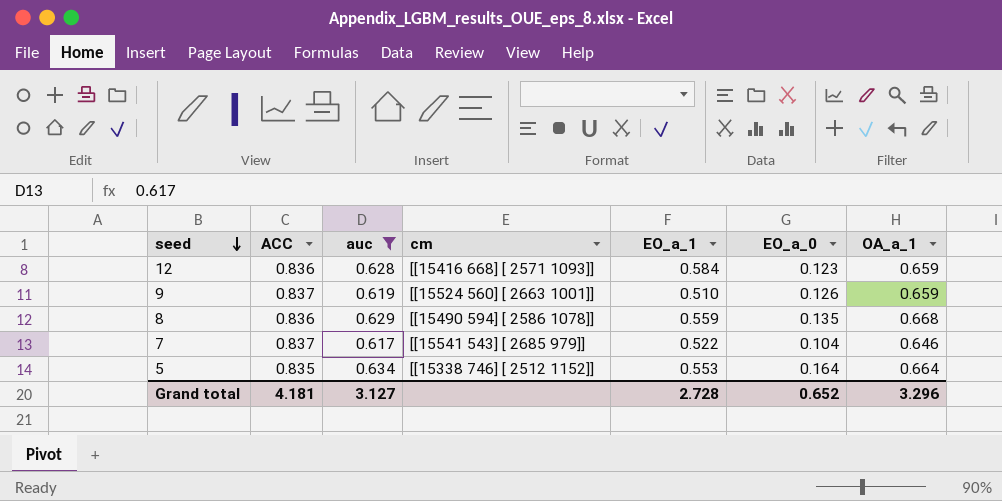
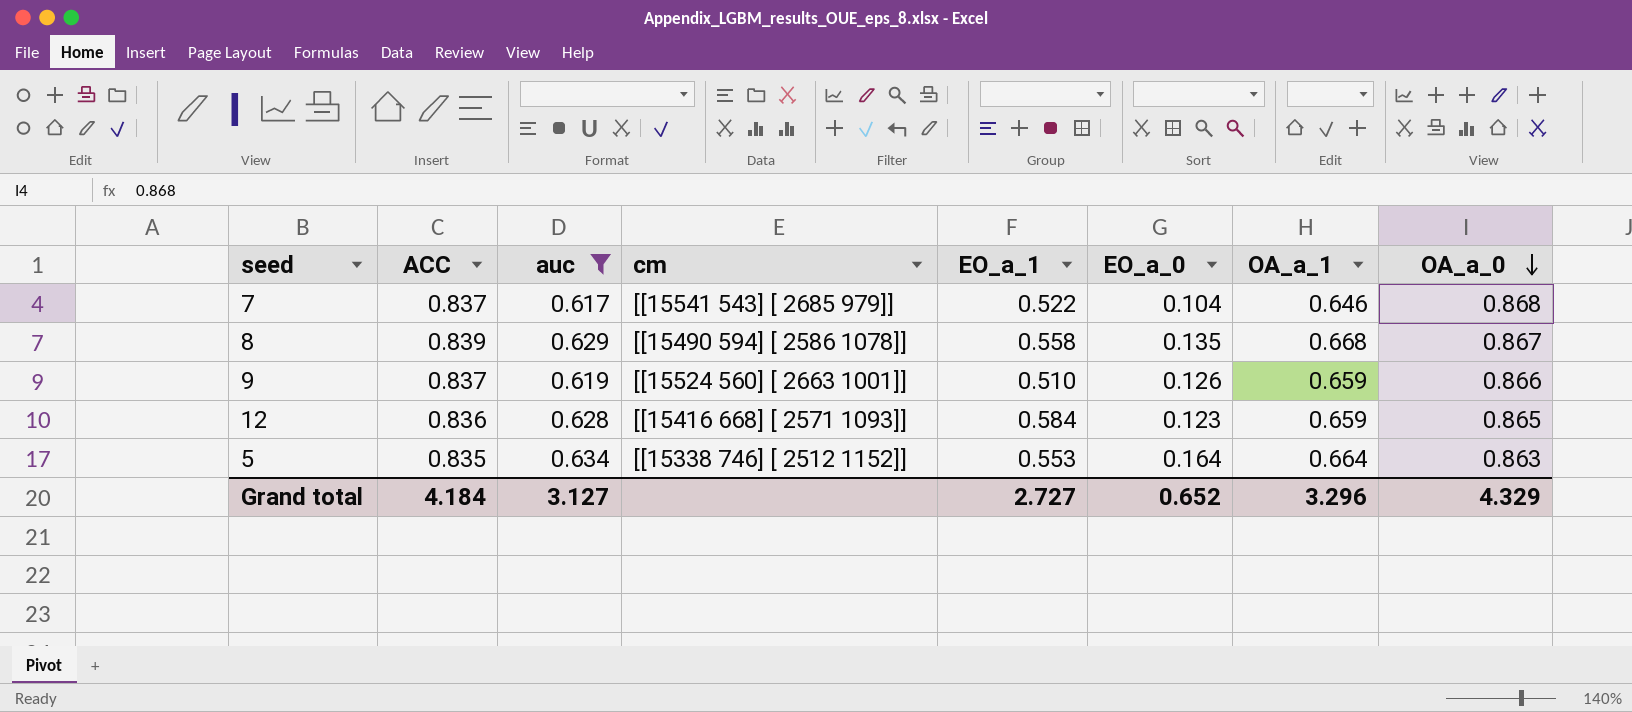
row order: seed descending -> OA_a_0 descending
column OA_a_0 | position: none -> 8
8 | ACC: 0.836 -> 0.839
8 | EO_a_1: 0.559 -> 0.558
Grand total | ACC: 4.181 -> 4.184
Grand total | EO_a_1: 2.728 -> 2.727

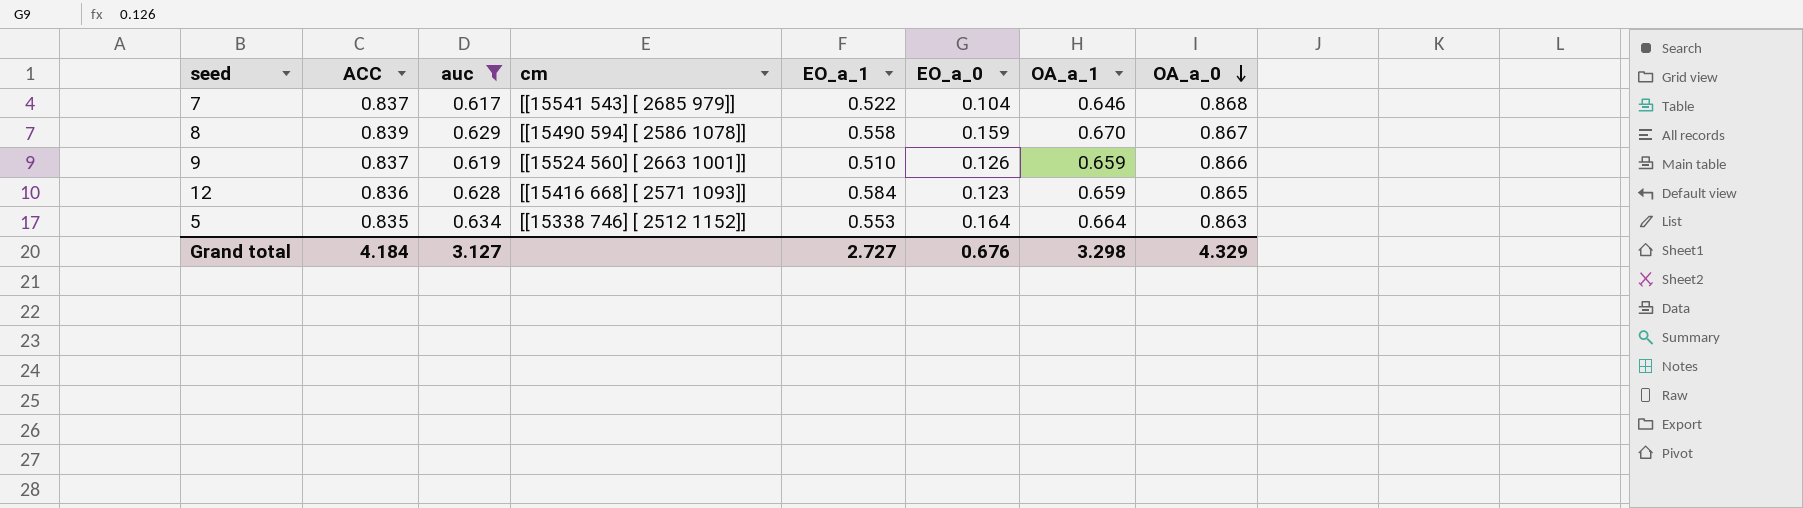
8 | EO_a_0: 0.135 -> 0.159
8 | OA_a_1: 0.668 -> 0.670
Grand total | EO_a_0: 0.652 -> 0.676
Grand total | OA_a_1: 3.296 -> 3.298

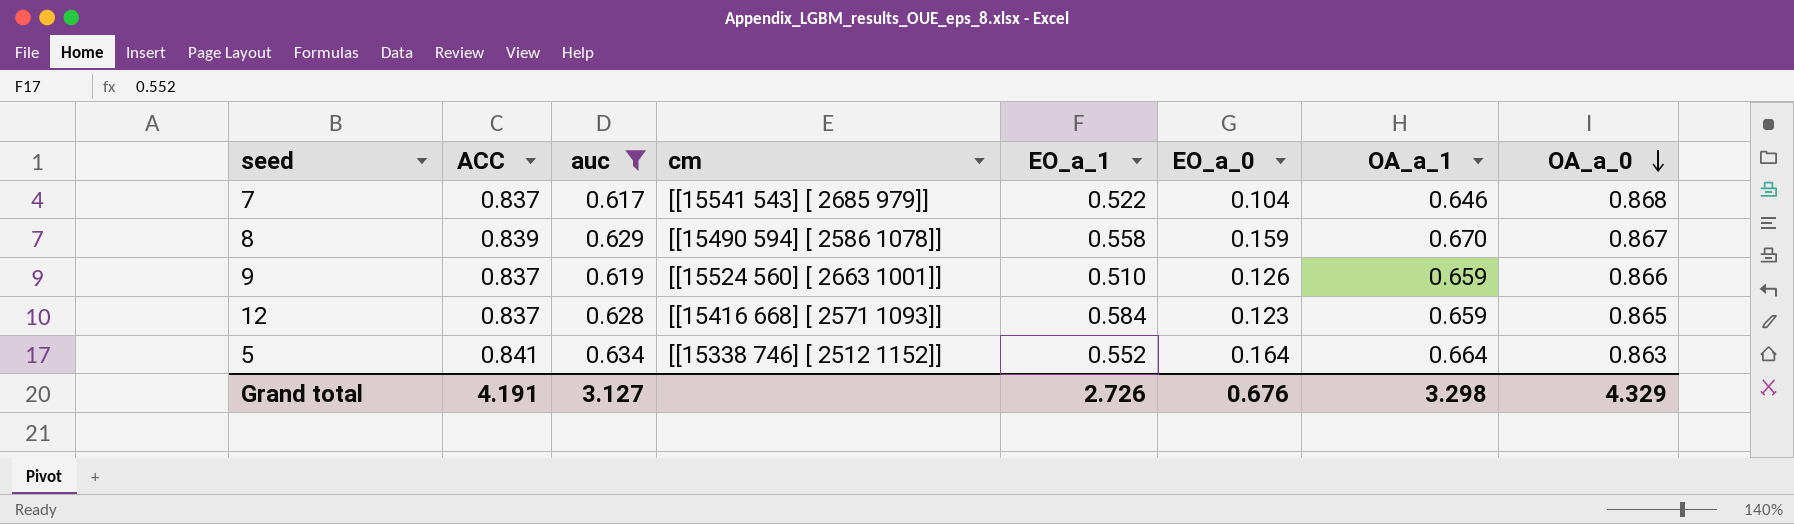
12 | ACC: 0.836 -> 0.837
5 | ACC: 0.835 -> 0.841
5 | EO_a_1: 0.553 -> 0.552
Grand total | ACC: 4.184 -> 4.191
Grand total | EO_a_1: 2.727 -> 2.726

